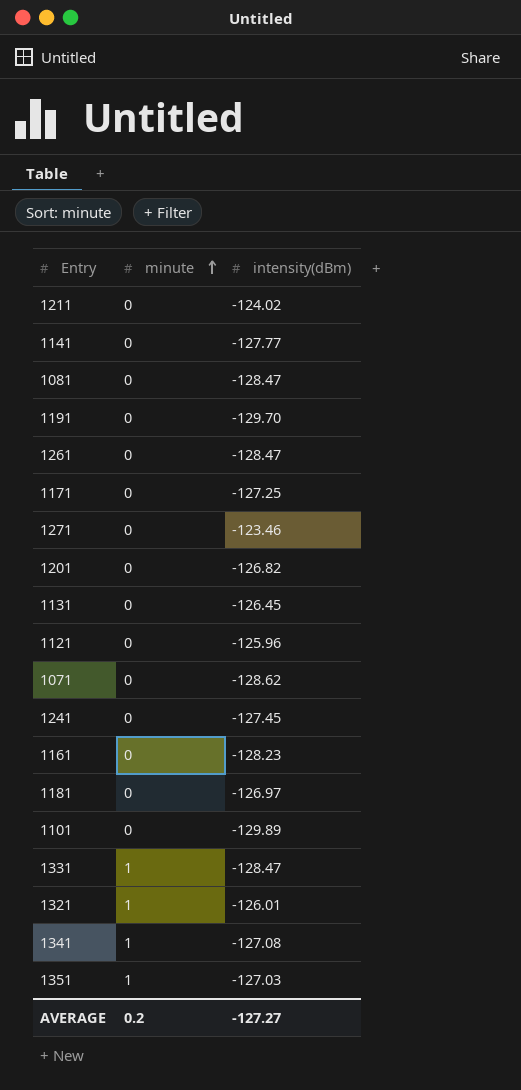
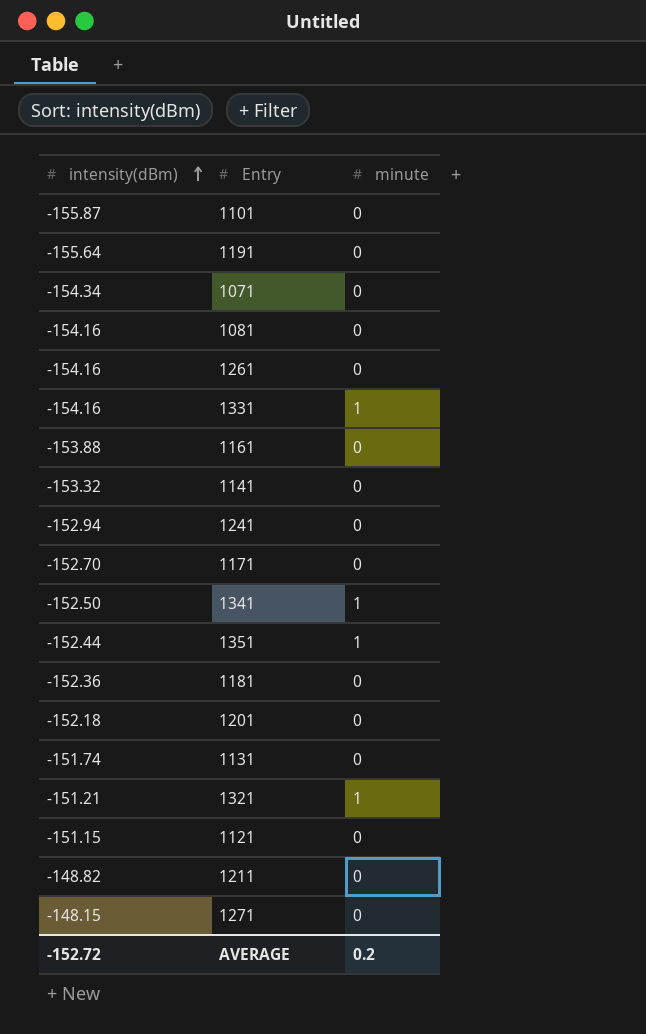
row order: minute ascending -> intensity(dBm) ascending
column intensity(dBm) | position: 3 -> 1
1101 | intensity(dBm): -129.89 -> -155.87
1191 | intensity(dBm): -129.70 -> -155.64
1071 | intensity(dBm): -128.62 -> -154.34
1081 | intensity(dBm): -128.47 -> -154.16
1261 | intensity(dBm): -128.47 -> -154.16
1331 | intensity(dBm): -128.47 -> -154.16
1161 | intensity(dBm): -128.23 -> -153.88
1141 | intensity(dBm): -127.77 -> -153.32
1241 | intensity(dBm): -127.45 -> -152.94
1171 | intensity(dBm): -127.25 -> -152.70
1341 | intensity(dBm): -127.08 -> -152.50
1351 | intensity(dBm): -127.03 -> -152.44
1181 | intensity(dBm): -126.97 -> -152.36
1201 | intensity(dBm): -126.82 -> -152.18
1131 | intensity(dBm): -126.45 -> -151.74
1321 | intensity(dBm): -126.01 -> -151.21
1121 | intensity(dBm): -125.96 -> -151.15
1211 | intensity(dBm): -124.02 -> -148.82
1271 | intensity(dBm): -123.46 -> -148.15
AVERAGE | intensity(dBm): -127.27 -> -152.72

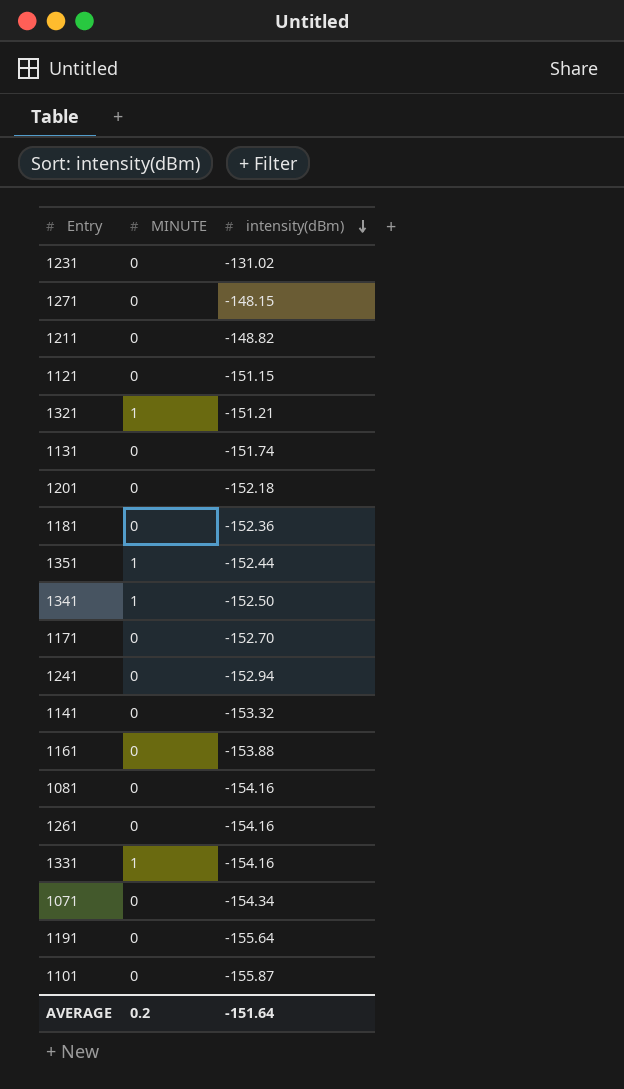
row order: intensity(dBm) ascending -> intensity(dBm) descending
column name: minute -> MINUTE
column intensity(dBm) | position: 1 -> 3
row 1231: none -> 0 | -131.02
AVERAGE | intensity(dBm): -152.72 -> -151.64

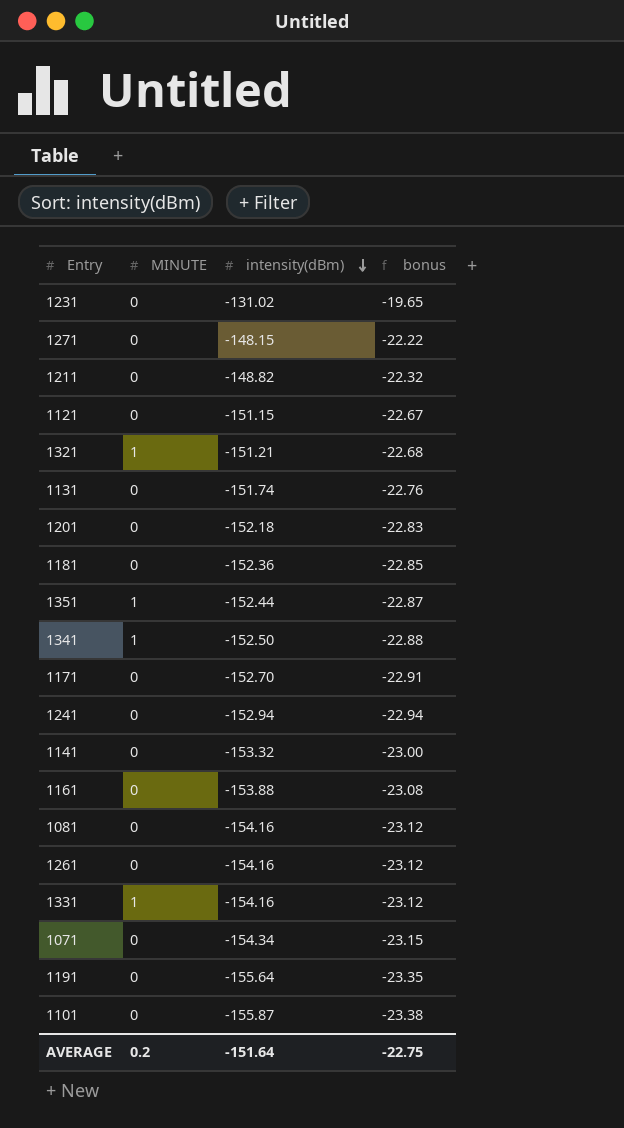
column bonus | formula: none -> [intensity(dBm)] * 0.15

